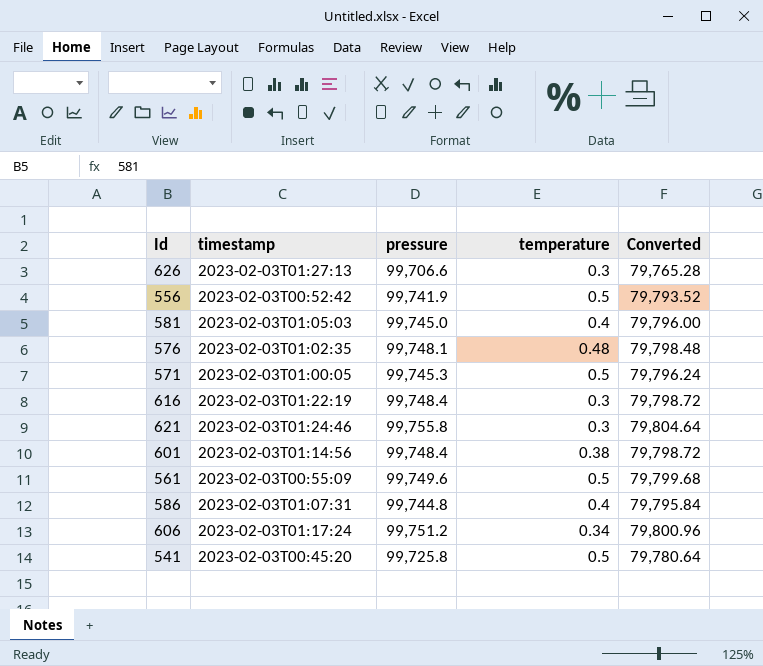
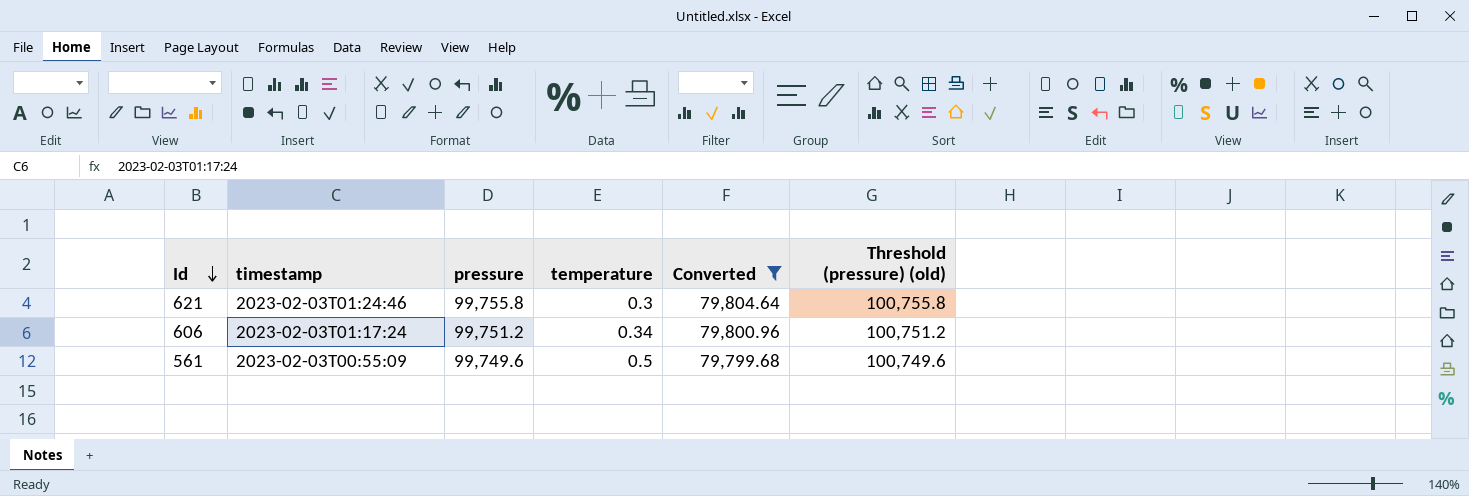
filter: none -> Converted >= 79,799.68
row order: none -> Id descending
column Threshold (pressure) (old) | formula: none -> [pressure] + 1000

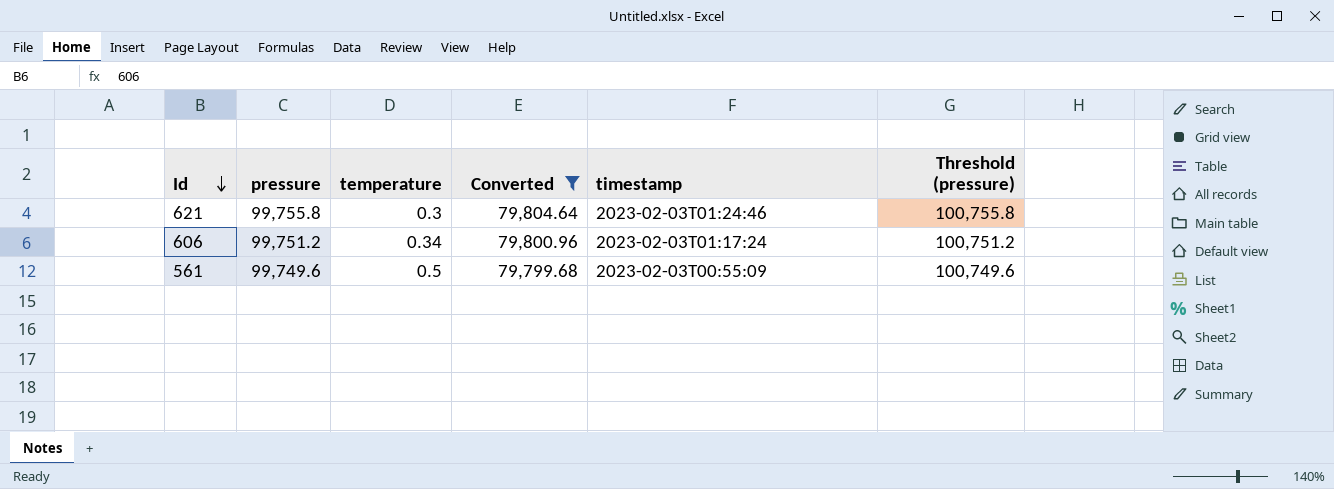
column timestamp | position: 2 -> 5
column name: Threshold (pressure) (old) -> Threshold (pressure)

